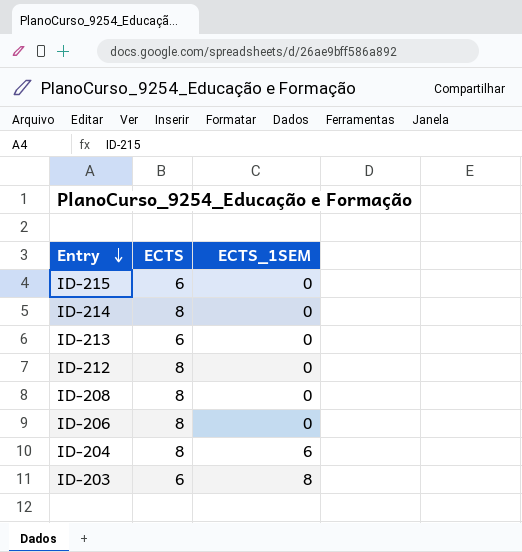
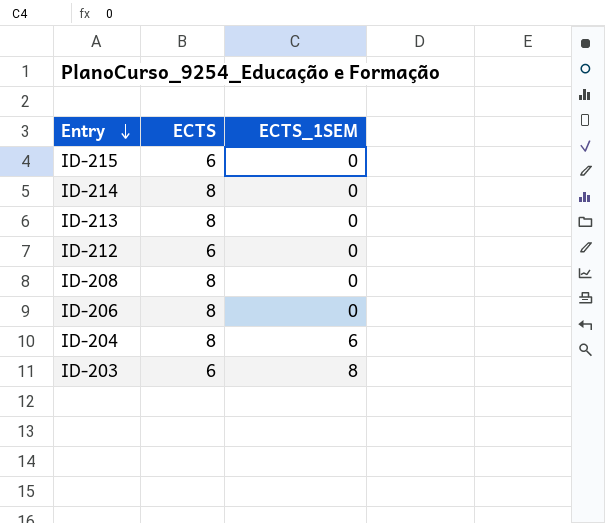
ID-213 | ECTS: 6 -> 8
ID-212 | ECTS: 8 -> 6

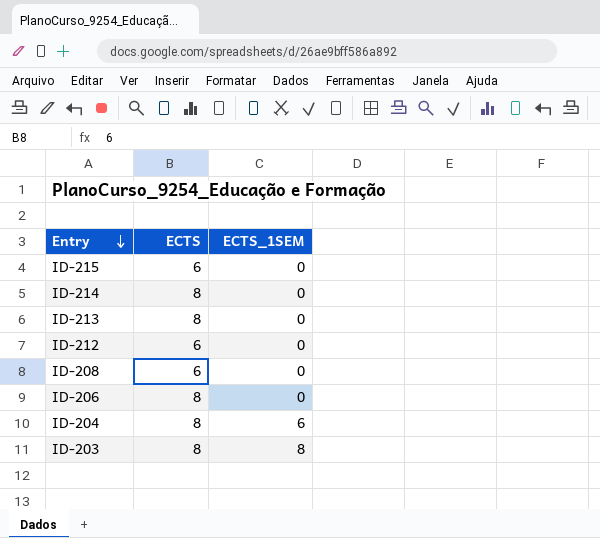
ID-208 | ECTS: 8 -> 6
ID-203 | ECTS: 6 -> 8

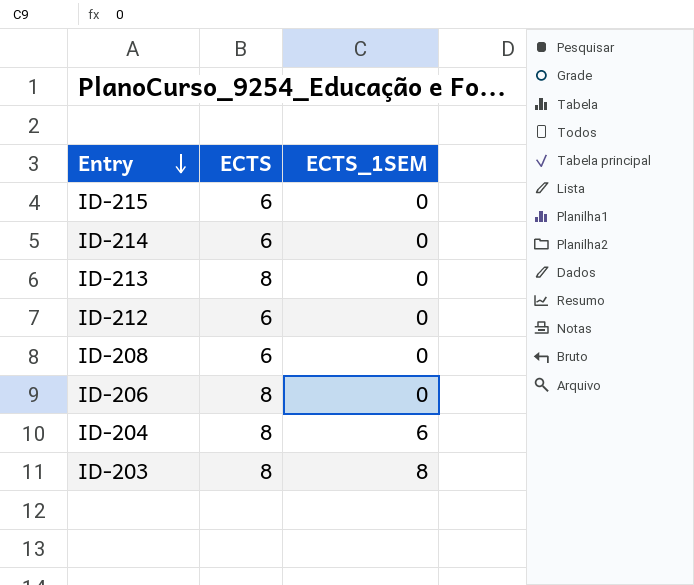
ID-214 | ECTS: 8 -> 6

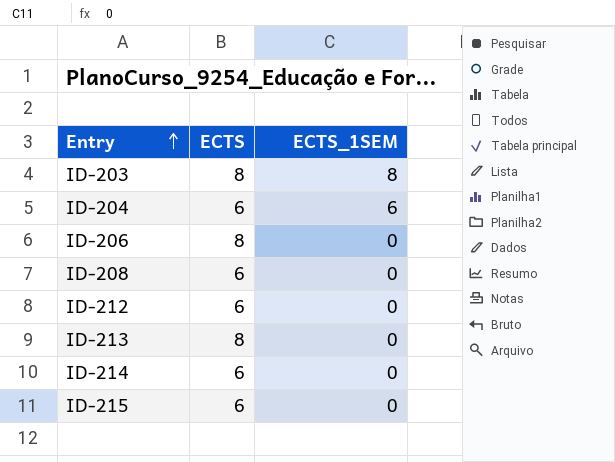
row order: Entry descending -> Entry ascending
ID-204 | ECTS: 8 -> 6

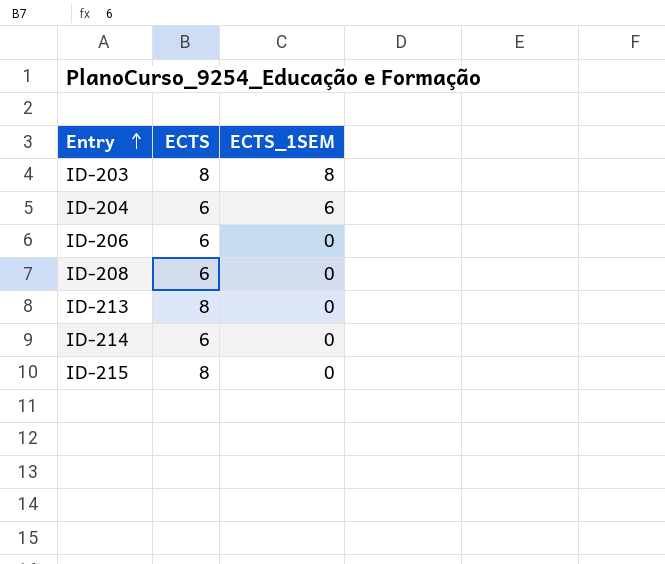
row ID-212: 6 | 0 -> none
ID-206 | ECTS: 8 -> 6
ID-215 | ECTS: 6 -> 8

